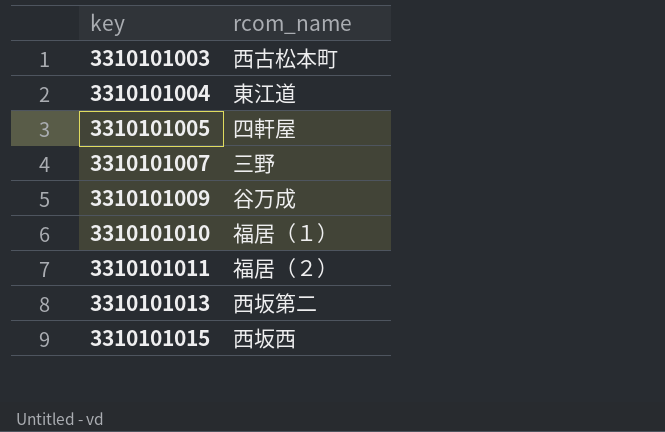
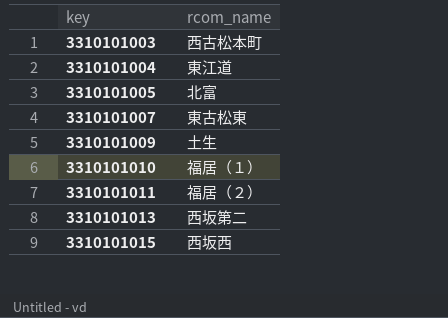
3310101005 | rcom_name: 四軒屋 -> 北富
3310101007 | rcom_name: 三野 -> 東古松東
3310101009 | rcom_name: 谷万成 -> 土生

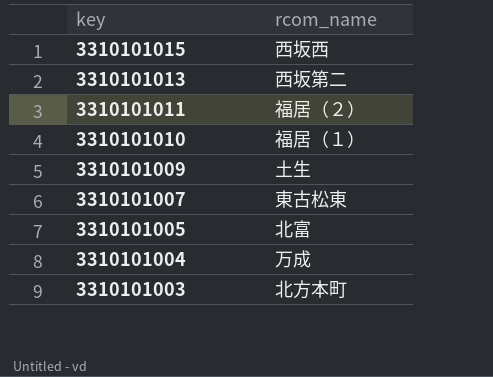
row order: key ascending -> key descending
3310101004 | rcom_name: 東江道 -> 万成
3310101003 | rcom_name: 西古松本町 -> 北方本町

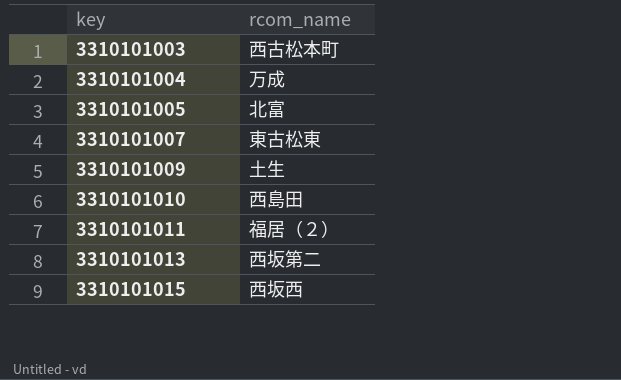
row order: key descending -> key ascending
3310101003 | rcom_name: 北方本町 -> 西古松本町
3310101010 | rcom_name: 福居（１） -> 西島田

